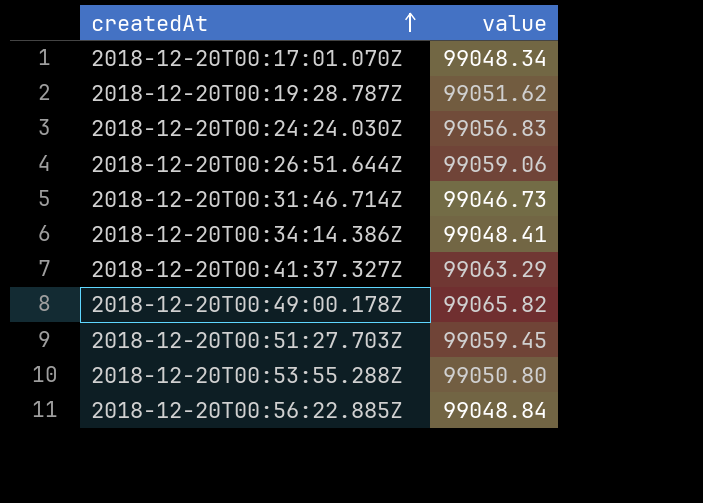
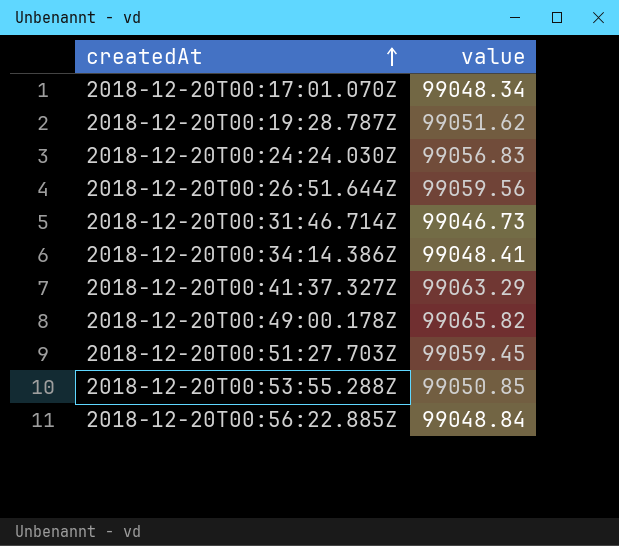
2018-12-20T00:26:51.644Z | value: 99059.06 -> 99059.56
2018-12-20T00:53:55.288Z | value: 99050.80 -> 99050.85

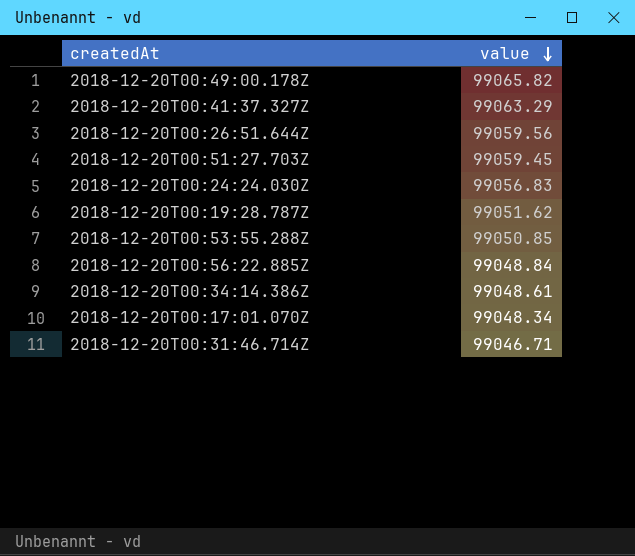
row order: createdAt ascending -> value descending
2018-12-20T00:34:14.386Z | value: 99048.41 -> 99048.61
2018-12-20T00:31:46.714Z | value: 99046.73 -> 99046.71

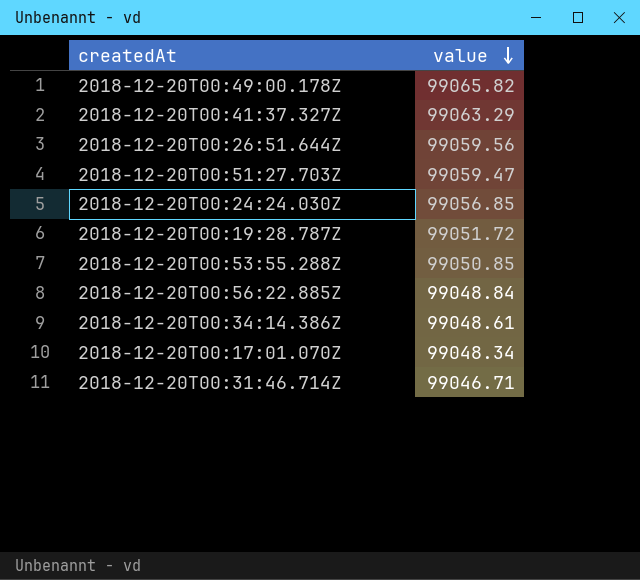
2018-12-20T00:51:27.703Z | value: 99059.45 -> 99059.47
2018-12-20T00:24:24.030Z | value: 99056.83 -> 99056.85
2018-12-20T00:19:28.787Z | value: 99051.62 -> 99051.72

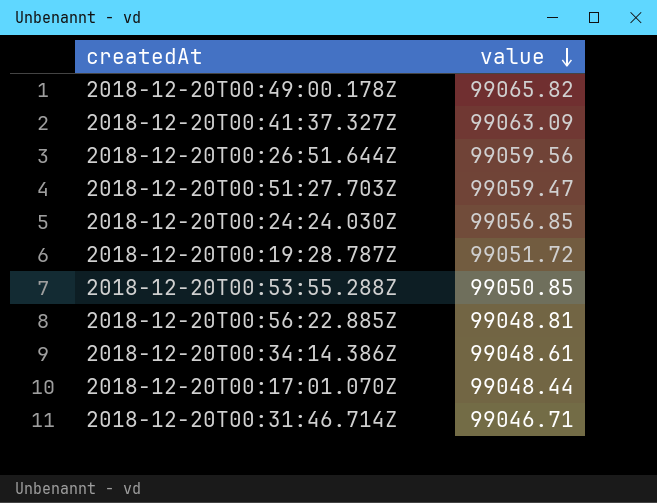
2018-12-20T00:41:37.327Z | value: 99063.29 -> 99063.09
2018-12-20T00:56:22.885Z | value: 99048.84 -> 99048.81
2018-12-20T00:17:01.070Z | value: 99048.34 -> 99048.44

